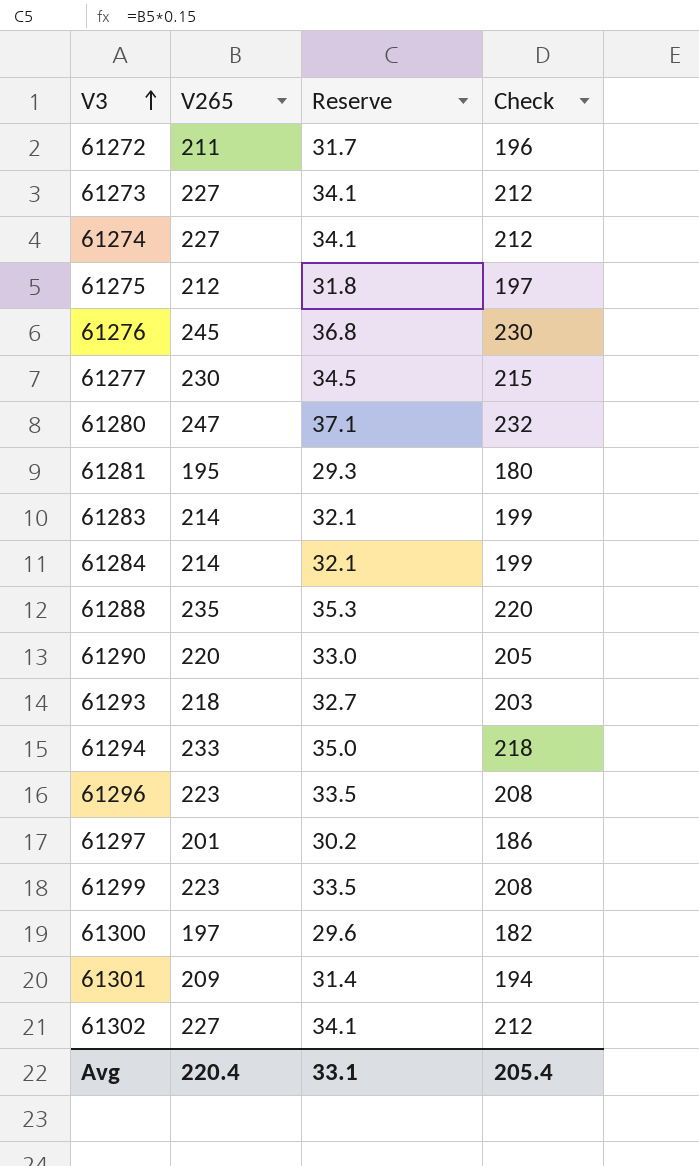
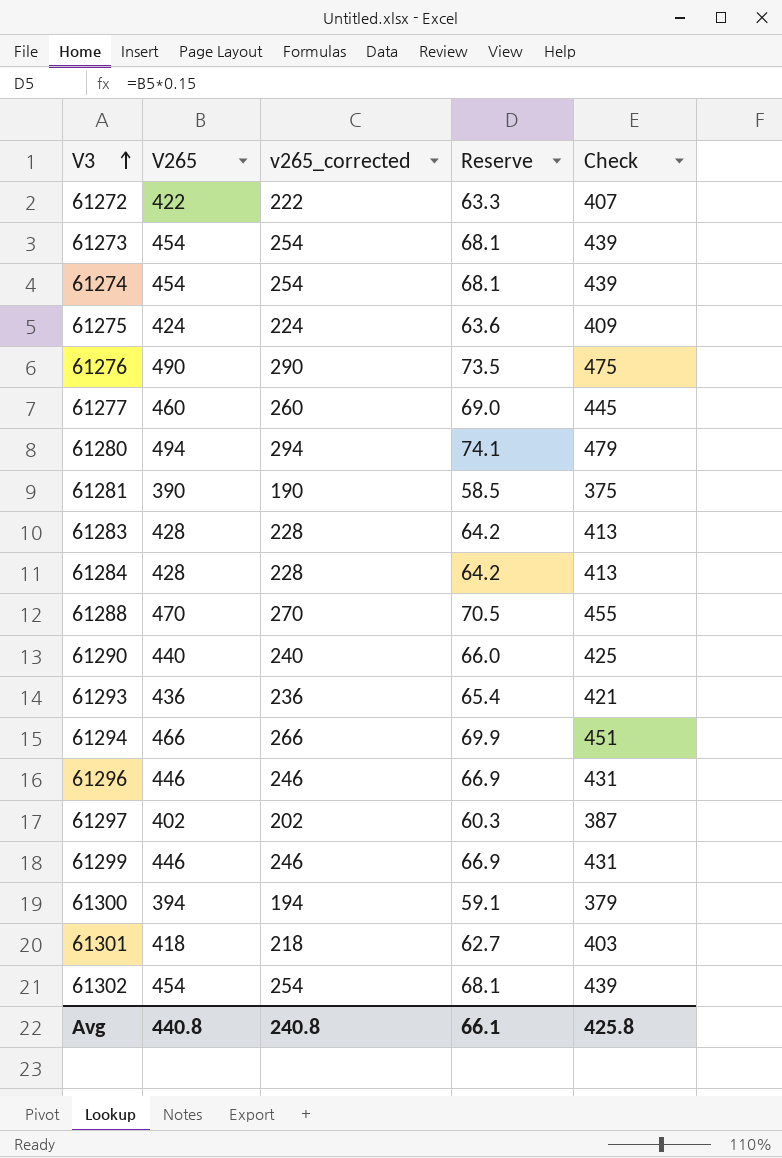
column v265_corrected | formula: none -> [V265] - 200
61272 | V265: 211 -> 422
61272 | Reserve: 31.7 -> 63.3
61272 | Check: 196 -> 407
61273 | V265: 227 -> 454
61273 | Reserve: 34.1 -> 68.1
61273 | Check: 212 -> 439
61274 | V265: 227 -> 454
61274 | Reserve: 34.1 -> 68.1
61274 | Check: 212 -> 439
61275 | V265: 212 -> 424
61275 | Reserve: 31.8 -> 63.6
61275 | Check: 197 -> 409
61276 | V265: 245 -> 490
61276 | Reserve: 36.8 -> 73.5
61276 | Check: 230 -> 475
61277 | V265: 230 -> 460
61277 | Reserve: 34.5 -> 69.0
61277 | Check: 215 -> 445
61280 | V265: 247 -> 494
61280 | Reserve: 37.1 -> 74.1
61280 | Check: 232 -> 479
61281 | V265: 195 -> 390
61281 | Reserve: 29.3 -> 58.5
61281 | Check: 180 -> 375
61283 | V265: 214 -> 428
61283 | Reserve: 32.1 -> 64.2
61283 | Check: 199 -> 413
61284 | V265: 214 -> 428
61284 | Reserve: 32.1 -> 64.2
61284 | Check: 199 -> 413
61288 | V265: 235 -> 470
61288 | Reserve: 35.3 -> 70.5
61288 | Check: 220 -> 455
61290 | V265: 220 -> 440
61290 | Reserve: 33.0 -> 66.0
61290 | Check: 205 -> 425
61293 | V265: 218 -> 436
61293 | Reserve: 32.7 -> 65.4
61293 | Check: 203 -> 421
61294 | V265: 233 -> 466
61294 | Reserve: 35.0 -> 69.9
61294 | Check: 218 -> 451
61296 | V265: 223 -> 446
61296 | Reserve: 33.5 -> 66.9
61296 | Check: 208 -> 431
61297 | V265: 201 -> 402
61297 | Reserve: 30.2 -> 60.3
61297 | Check: 186 -> 387
61299 | V265: 223 -> 446
61299 | Reserve: 33.5 -> 66.9
61299 | Check: 208 -> 431
61300 | V265: 197 -> 394
61300 | Reserve: 29.6 -> 59.1
61300 | Check: 182 -> 379
61301 | V265: 209 -> 418
61301 | Reserve: 31.4 -> 62.7
61301 | Check: 194 -> 403
61302 | V265: 227 -> 454
61302 | Reserve: 34.1 -> 68.1
61302 | Check: 212 -> 439
Avg | V265: 220.4 -> 440.8
Avg | Reserve: 33.1 -> 66.1
Avg | Check: 205.4 -> 425.8

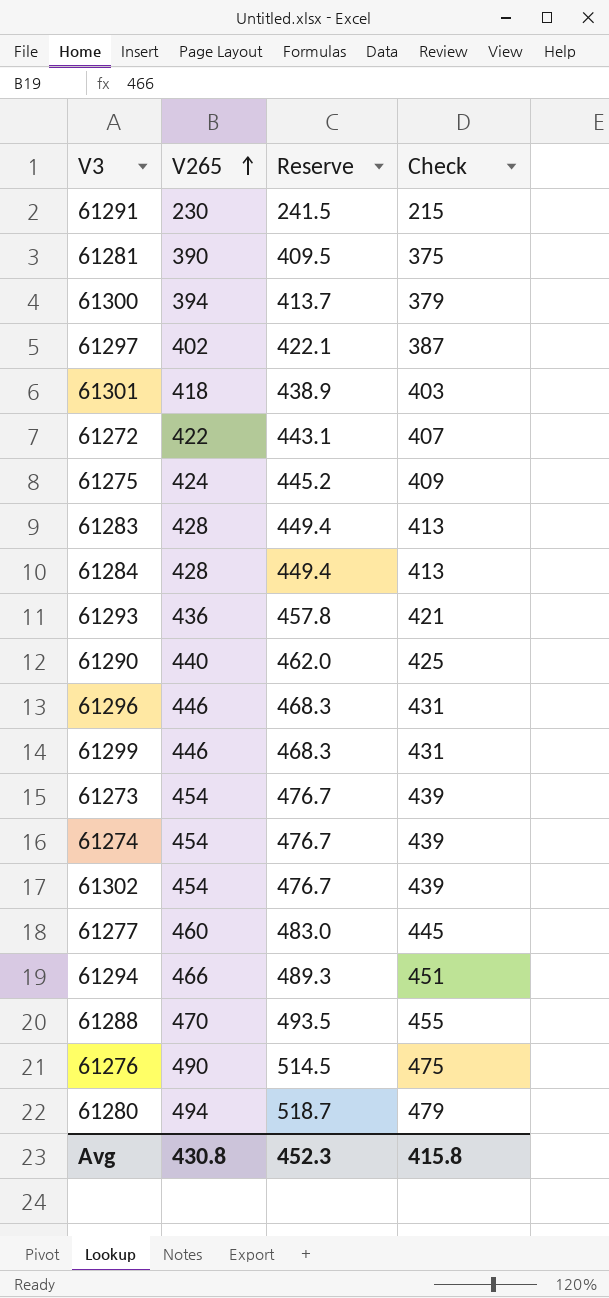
row order: V3 ascending -> V265 ascending
column v265_corrected | formula: [V265] - 200 -> none
column Reserve | formula: [V265] * 0.15 -> [V265] * 1.05
row 61291: none -> 230 | 241.5 | 215
Avg | V265: 440.8 -> 430.8
Avg | Reserve: 66.1 -> 452.3
Avg | Check: 425.8 -> 415.8

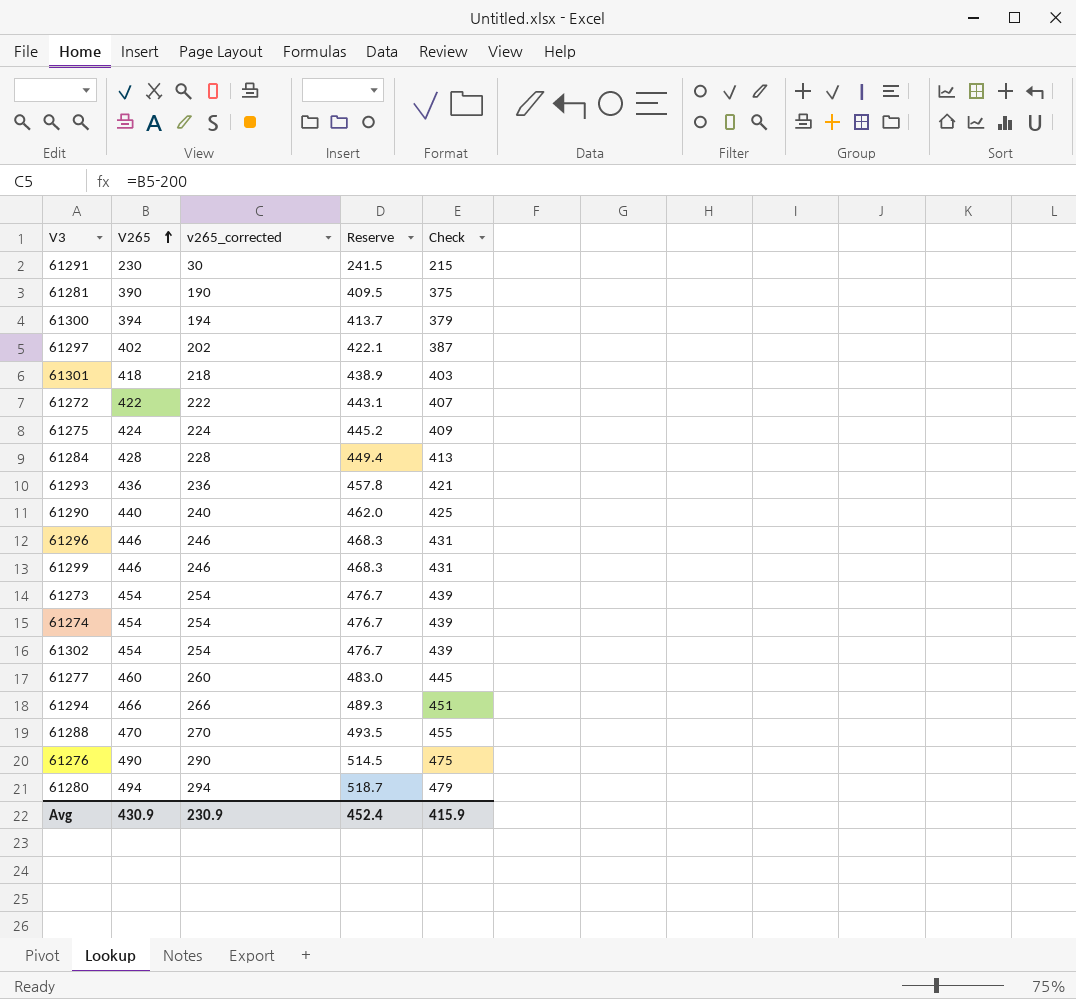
column v265_corrected | formula: none -> [V265] - 200
row 61283: 428 | 449.4 | 413 -> none
Avg | V265: 430.8 -> 430.9
Avg | Reserve: 452.3 -> 452.4
Avg | Check: 415.8 -> 415.9

